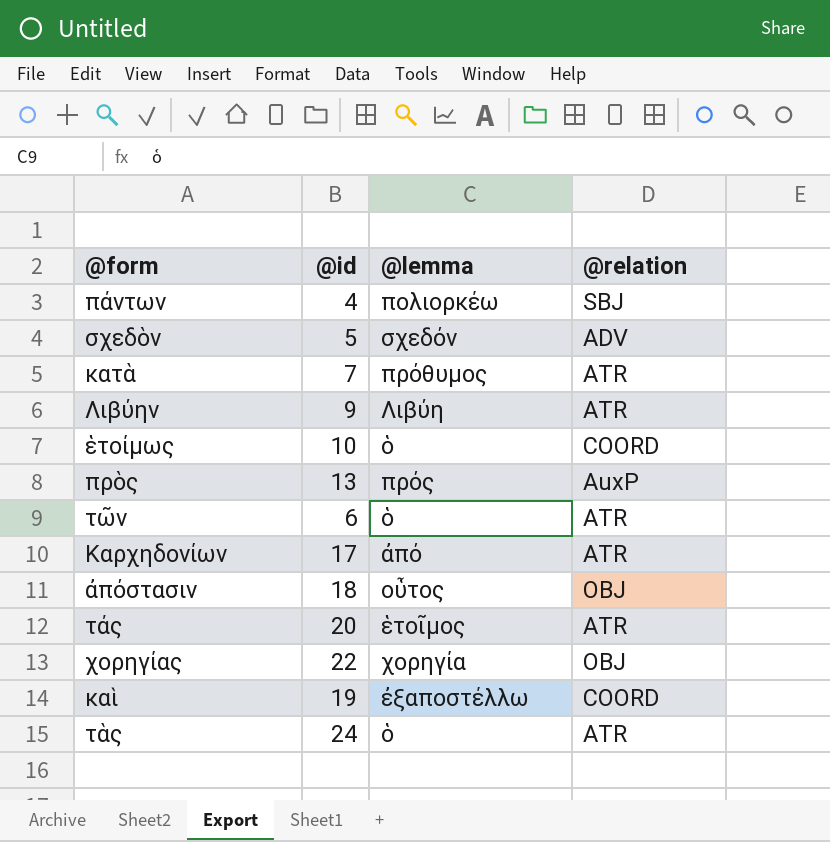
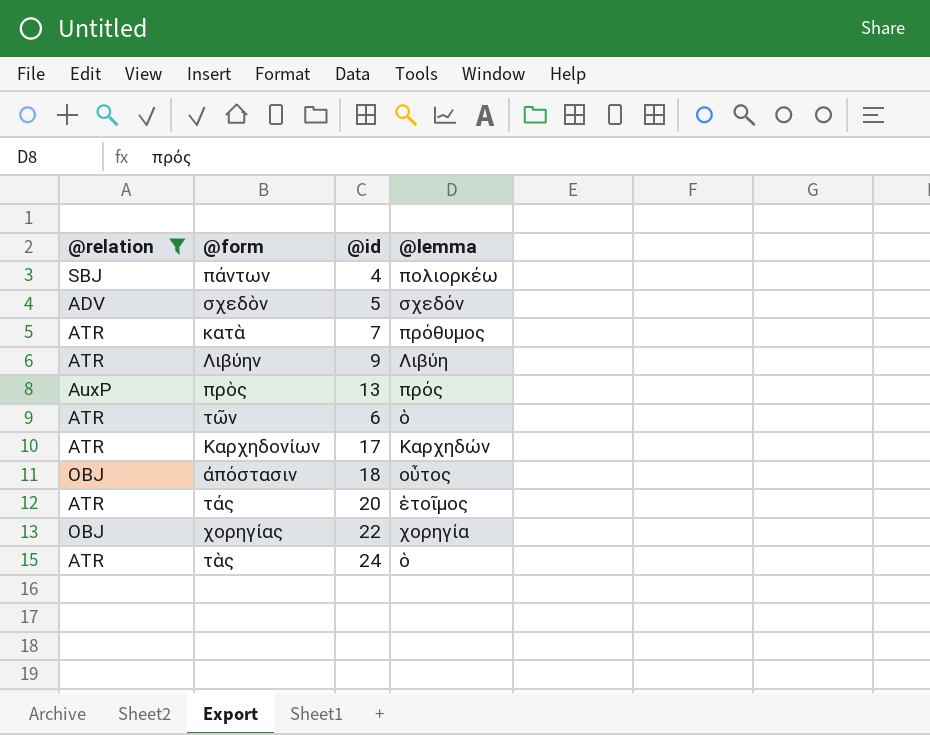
filter: none -> @relation != COORD
column @relation | position: 4 -> 1
Καρχηδονίων | @lemma: ἀπό -> Καρχηδών

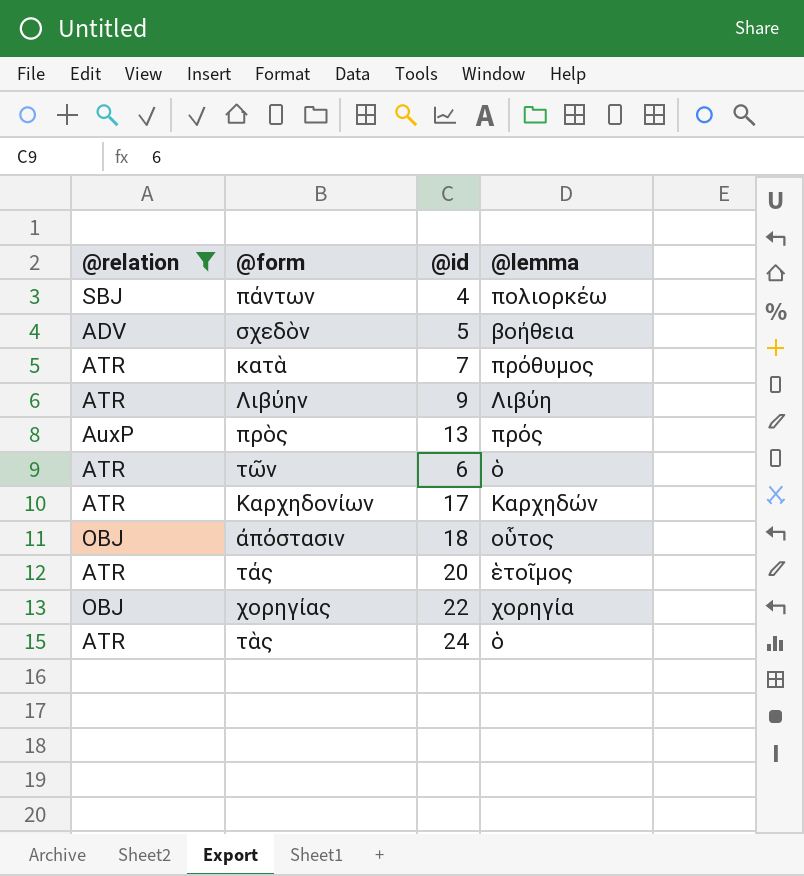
σχεδὸν | @lemma: σχεδόν -> βοήθεια

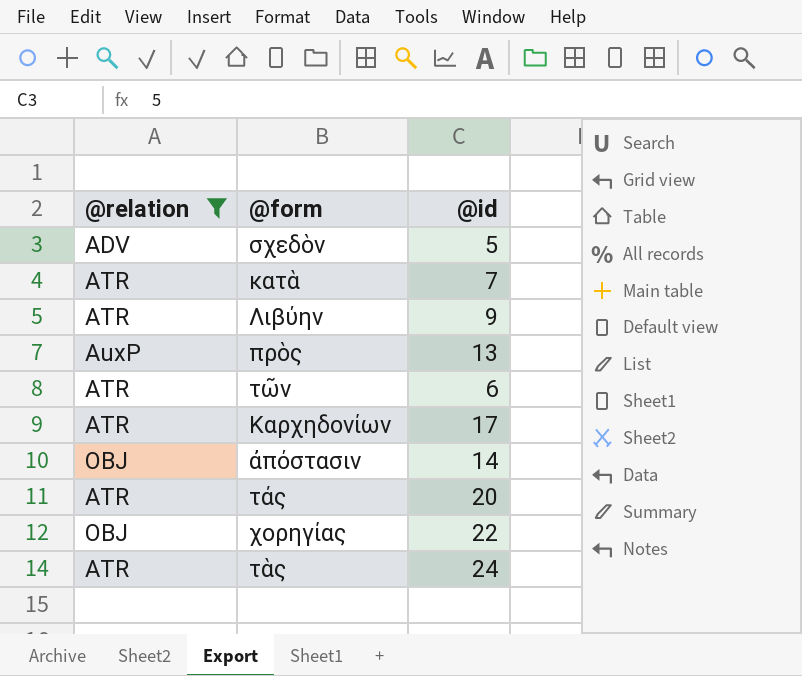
column @lemma | position: 4 -> none
row πάντων: SBJ | 4 | πολιορκέω -> none
ἀπόστασιν | @id: 18 -> 14

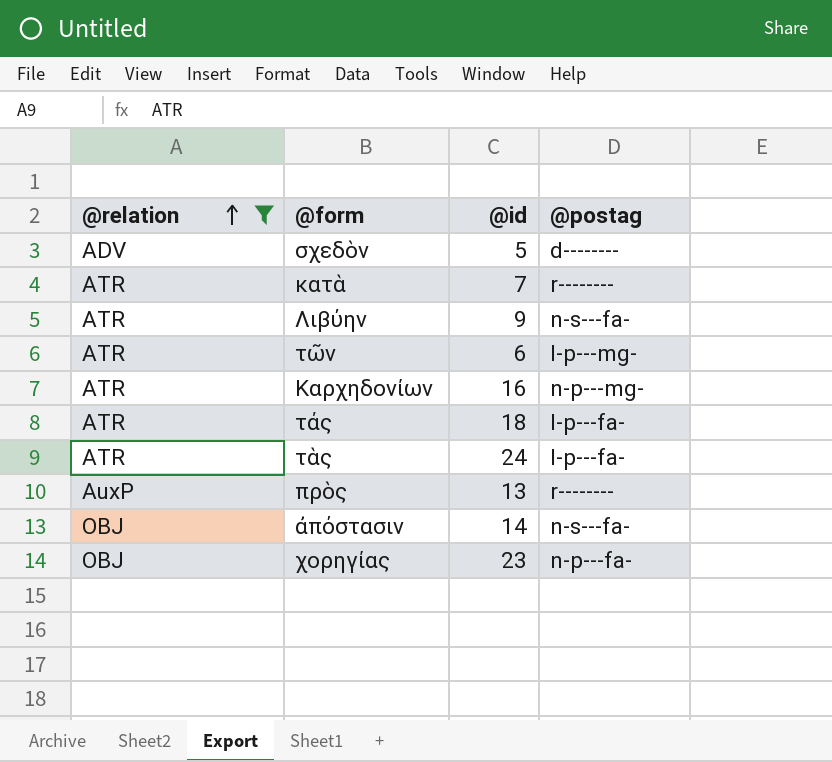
row order: none -> @relation ascending
column @postag | position: none -> 4
Καρχηδονίων | @id: 17 -> 16
τάς | @id: 20 -> 18
χορηγίας | @id: 22 -> 23

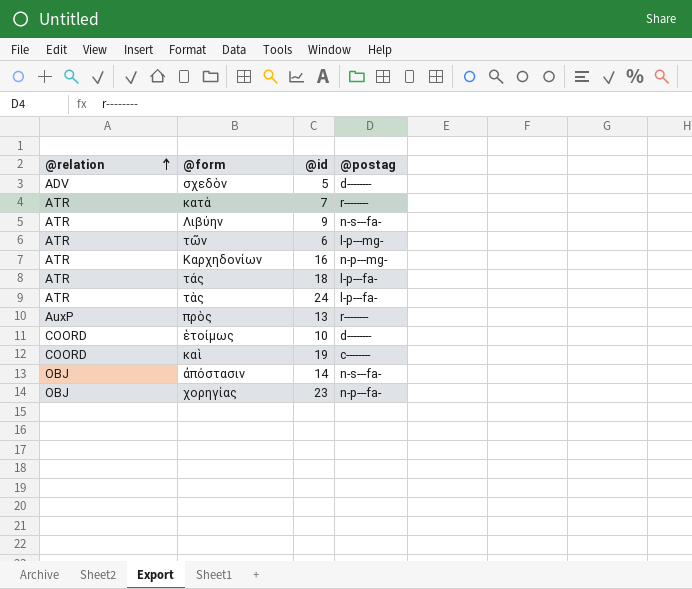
filter: @relation != COORD -> none

